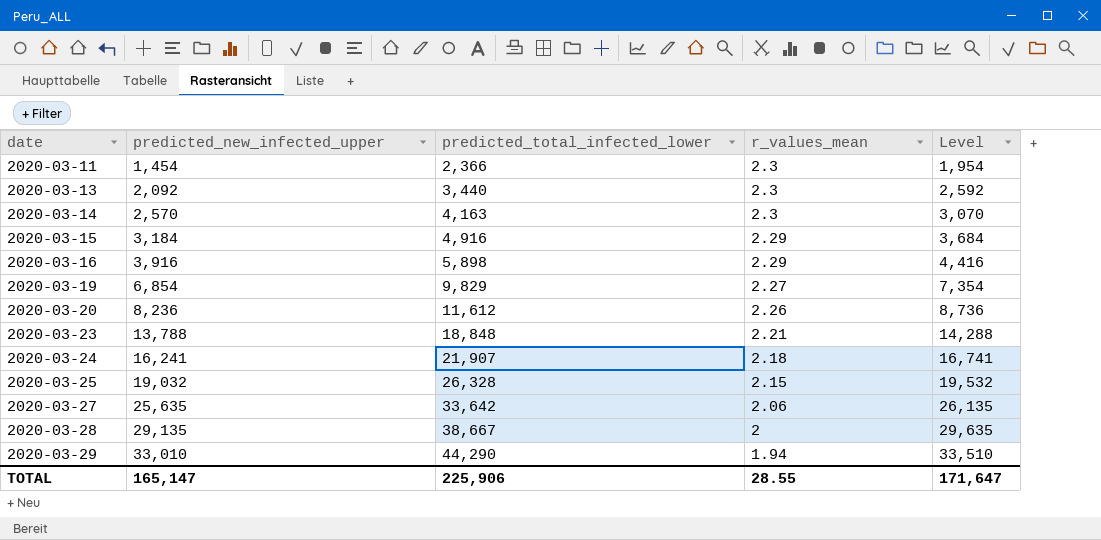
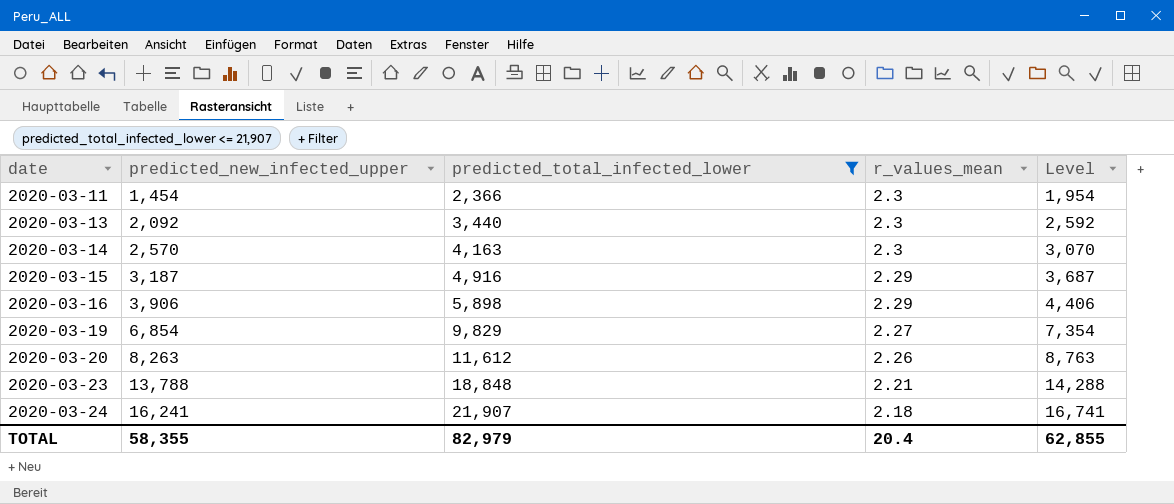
filter: none -> predicted_total_infected_lower <= 21,907
2020-03-15 | predicted_new_infected_upper: 3,184 -> 3,187
2020-03-15 | Level: 3,684 -> 3,687
2020-03-16 | predicted_new_infected_upper: 3,916 -> 3,906
2020-03-16 | Level: 4,416 -> 4,406
2020-03-20 | predicted_new_infected_upper: 8,236 -> 8,263
2020-03-20 | Level: 8,736 -> 8,763
TOTAL | predicted_new_infected_upper: 165,147 -> 58,355
TOTAL | predicted_total_infected_lower: 225,906 -> 82,979
TOTAL | r_values_mean: 28.55 -> 20.4
TOTAL | Level: 171,647 -> 62,855

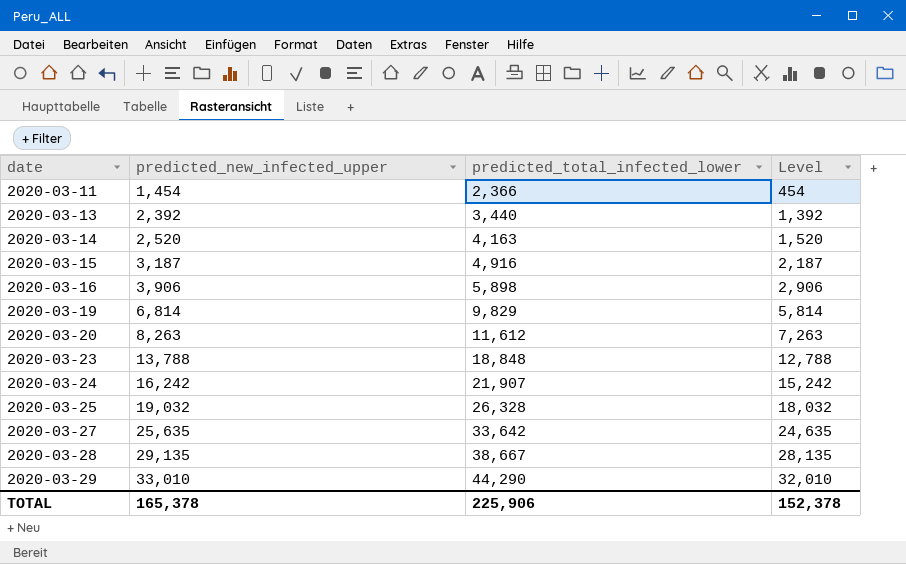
filter: predicted_total_infected_lower <= 21,907 -> none
column r_values_mean | position: 4 -> none
column Level | formula: [predicted_new_infected_upper] + 500 -> [predicted_new_infected_upper] - 1000
2020-03-13 | predicted_new_infected_upper: 2,092 -> 2,392
2020-03-14 | predicted_new_infected_upper: 2,570 -> 2,520
2020-03-19 | predicted_new_infected_upper: 6,854 -> 6,814
2020-03-24 | predicted_new_infected_upper: 16,241 -> 16,242
TOTAL | predicted_new_infected_upper: 58,355 -> 165,378
TOTAL | predicted_total_infected_lower: 82,979 -> 225,906
TOTAL | Level: 62,855 -> 152,378

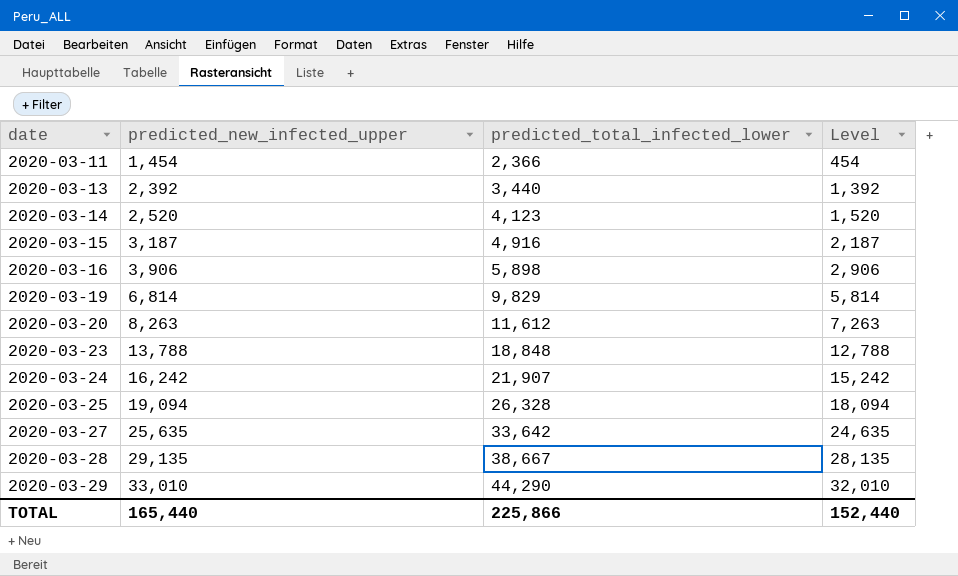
2020-03-14 | predicted_total_infected_lower: 4,163 -> 4,123
2020-03-25 | predicted_new_infected_upper: 19,032 -> 19,094
2020-03-25 | Level: 18,032 -> 18,094
TOTAL | predicted_new_infected_upper: 165,378 -> 165,440
TOTAL | predicted_total_infected_lower: 225,906 -> 225,866
TOTAL | Level: 152,378 -> 152,440

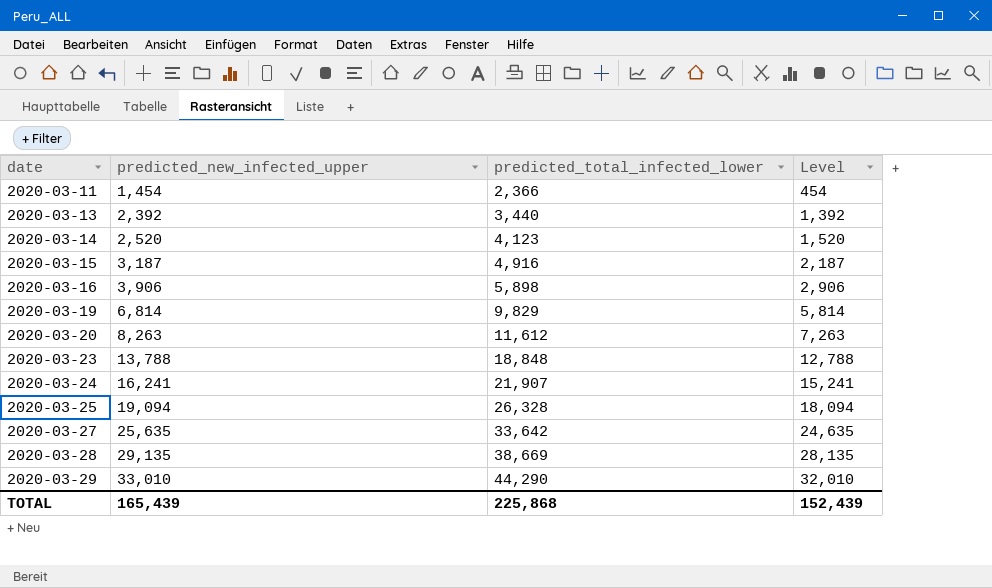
2020-03-24 | predicted_new_infected_upper: 16,242 -> 16,241
2020-03-24 | Level: 15,242 -> 15,241
2020-03-28 | predicted_total_infected_lower: 38,667 -> 38,669
TOTAL | predicted_new_infected_upper: 165,440 -> 165,439
TOTAL | predicted_total_infected_lower: 225,866 -> 225,868
TOTAL | Level: 152,440 -> 152,439

